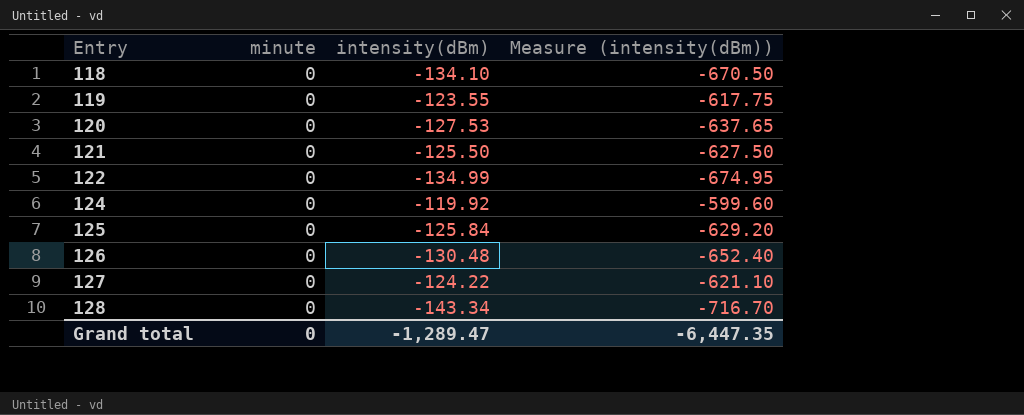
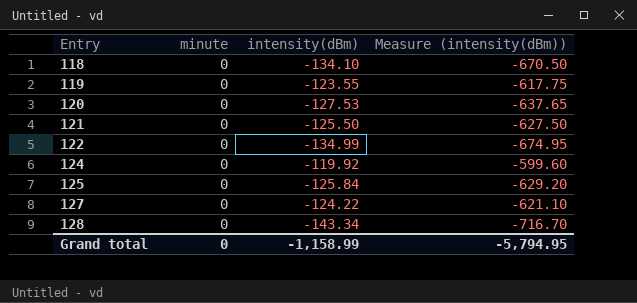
row 126: 0 | -130.48 | -652.40 -> none
Grand total | intensity(dBm): -1,289.47 -> -1,158.99
Grand total | Measure (intensity(dBm)): -6,447.35 -> -5,794.95

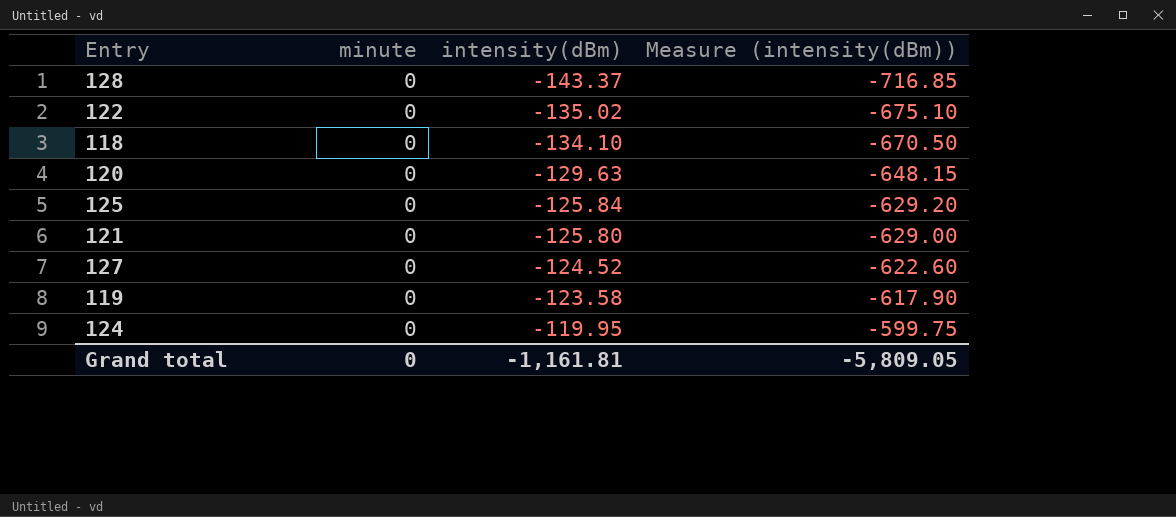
row order: Entry ascending -> intensity(dBm) ascending
128 | intensity(dBm): -143.34 -> -143.37
128 | Measure (intensity(dBm)): -716.70 -> -716.85
122 | intensity(dBm): -134.99 -> -135.02
122 | Measure (intensity(dBm)): -674.95 -> -675.10
120 | intensity(dBm): -127.53 -> -129.63
120 | Measure (intensity(dBm)): -637.65 -> -648.15
121 | intensity(dBm): -125.50 -> -125.80
121 | Measure (intensity(dBm)): -627.50 -> -629.00
127 | intensity(dBm): -124.22 -> -124.52
127 | Measure (intensity(dBm)): -621.10 -> -622.60
119 | intensity(dBm): -123.55 -> -123.58
119 | Measure (intensity(dBm)): -617.75 -> -617.90
124 | intensity(dBm): -119.92 -> -119.95
124 | Measure (intensity(dBm)): -599.60 -> -599.75
Grand total | intensity(dBm): -1,158.99 -> -1,161.81
Grand total | Measure (intensity(dBm)): -5,794.95 -> -5,809.05

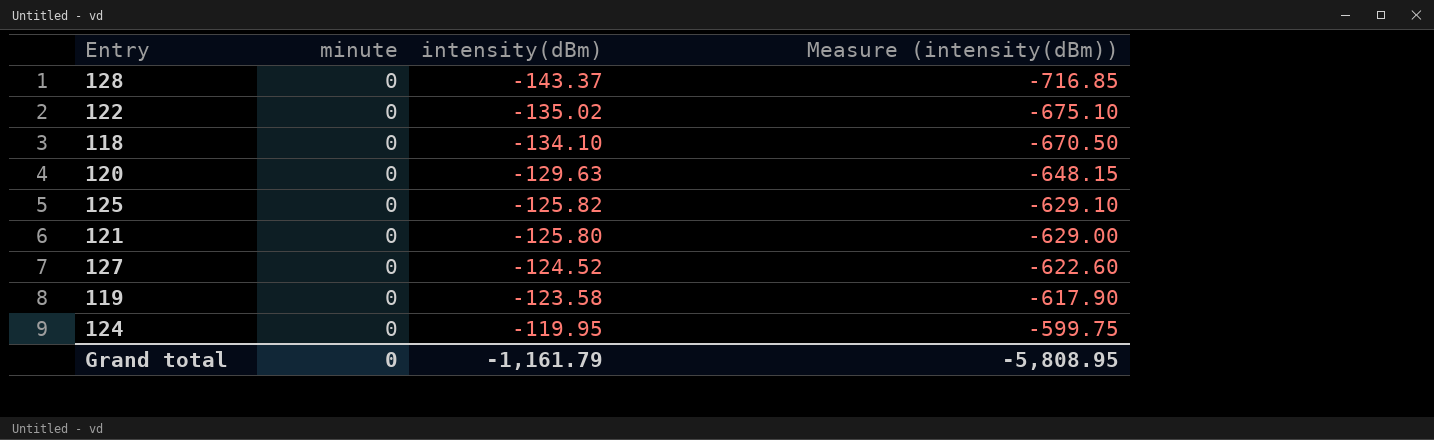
125 | intensity(dBm): -125.84 -> -125.82
125 | Measure (intensity(dBm)): -629.20 -> -629.10
Grand total | intensity(dBm): -1,161.81 -> -1,161.79
Grand total | Measure (intensity(dBm)): -5,809.05 -> -5,808.95

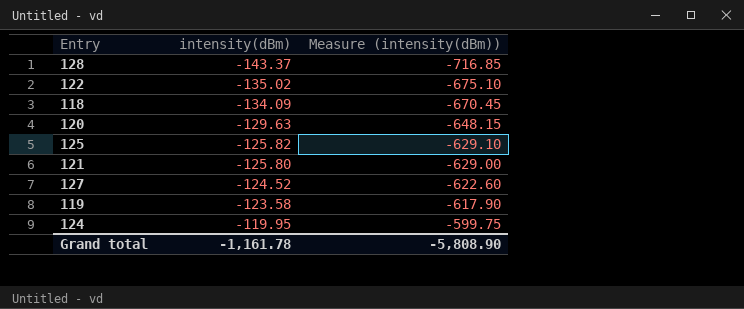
column minute | position: 2 -> none
118 | intensity(dBm): -134.10 -> -134.09
118 | Measure (intensity(dBm)): -670.50 -> -670.45
Grand total | intensity(dBm): -1,161.79 -> -1,161.78
Grand total | Measure (intensity(dBm)): -5,808.95 -> -5,808.90

